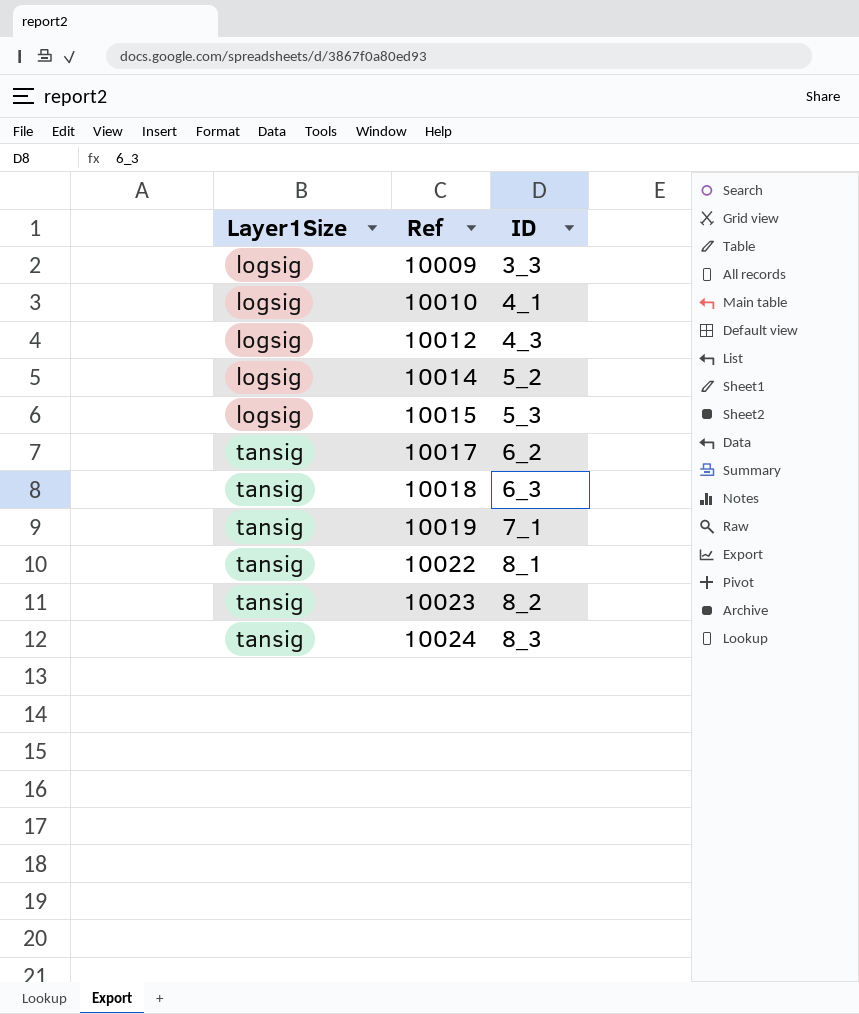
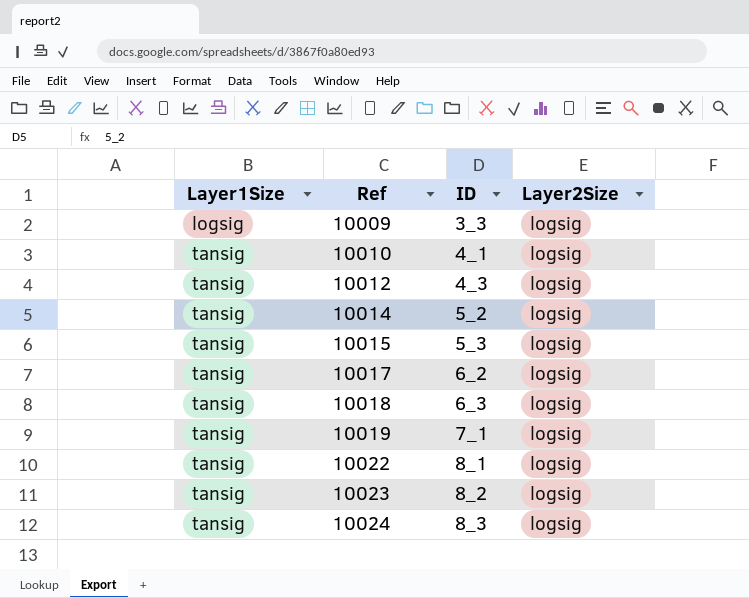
column Layer2Size | position: none -> 4
10010 | Layer1Size: logsig -> tansig
10012 | Layer1Size: logsig -> tansig
10014 | Layer1Size: logsig -> tansig
10015 | Layer1Size: logsig -> tansig

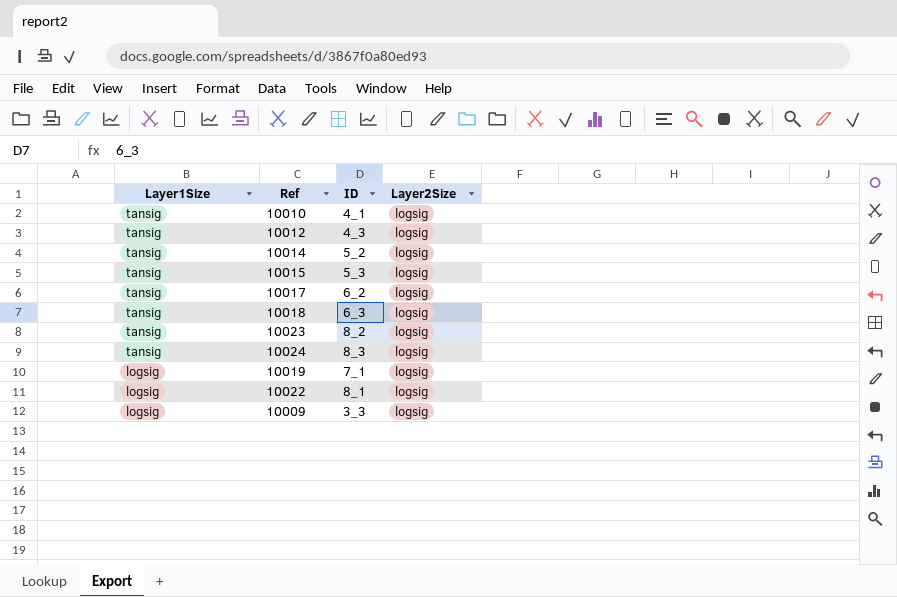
row order: Layer1Size ascending -> Layer1Size descending
10019 | Layer1Size: tansig -> logsig
10022 | Layer1Size: tansig -> logsig

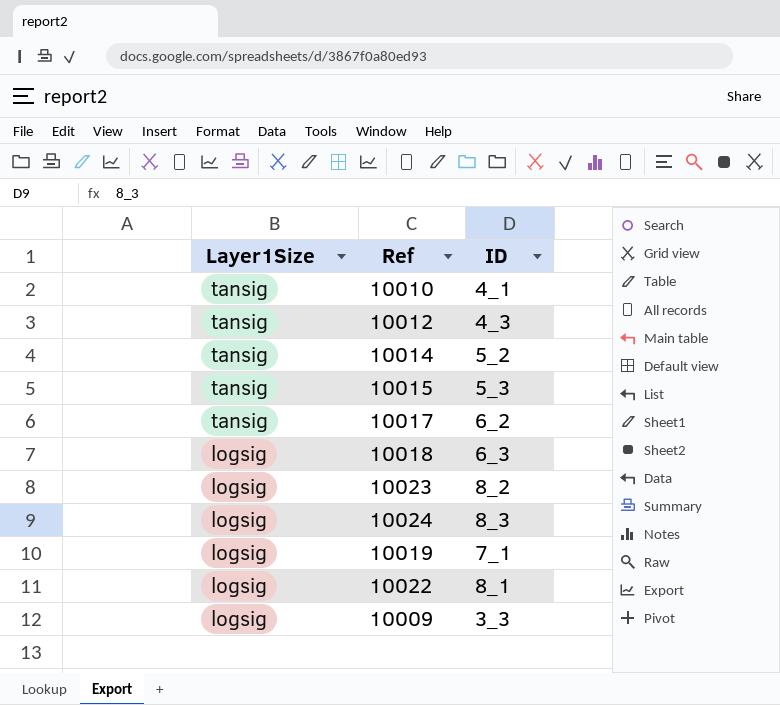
column Layer2Size | position: 4 -> none
10018 | Layer1Size: tansig -> logsig
10023 | Layer1Size: tansig -> logsig
10024 | Layer1Size: tansig -> logsig

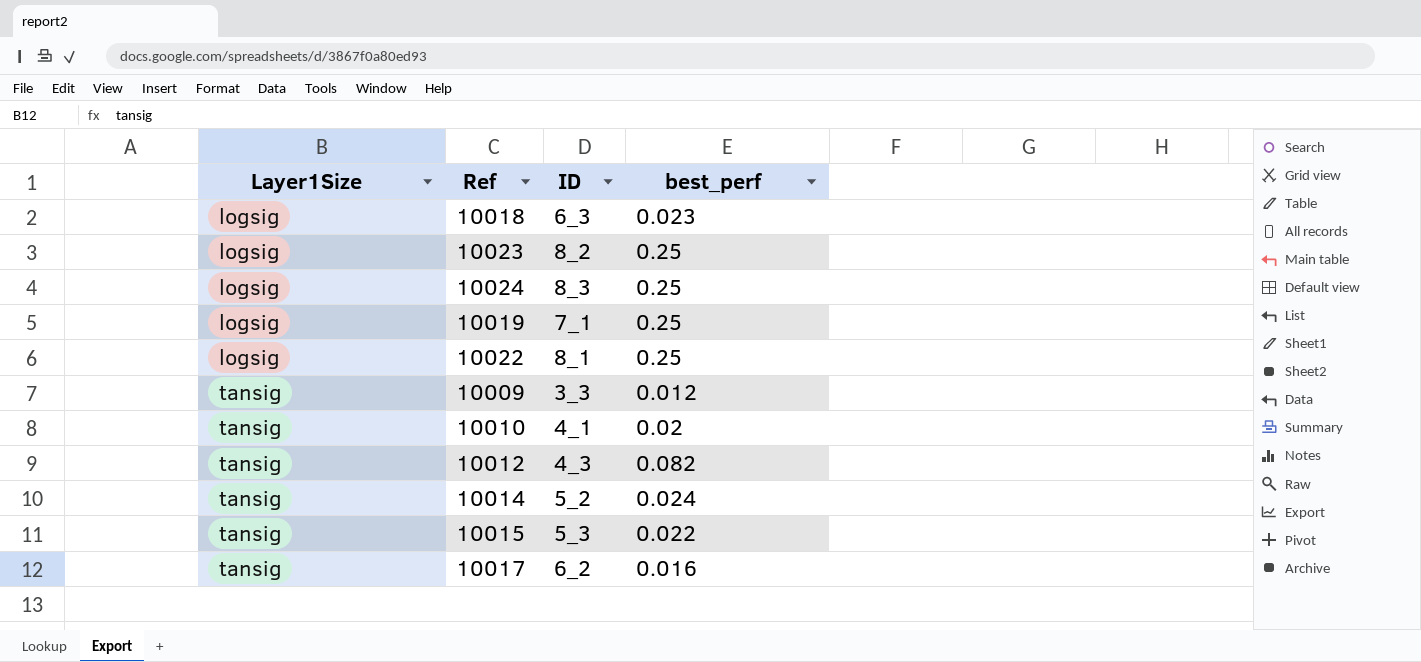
row order: Layer1Size descending -> Layer1Size ascending
column best_perf | position: none -> 4
10009 | Layer1Size: logsig -> tansig

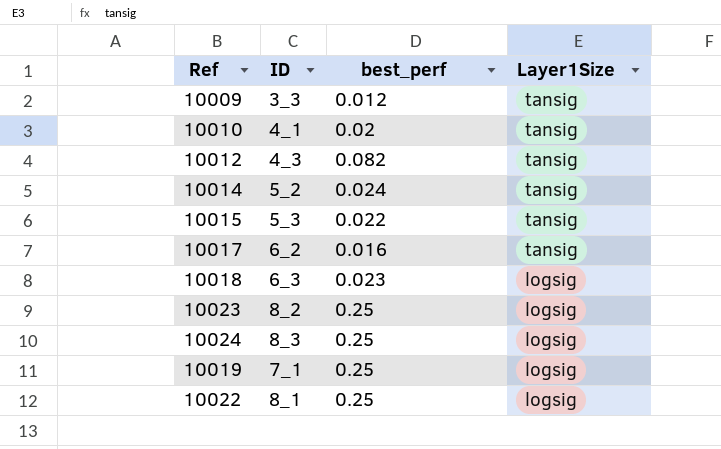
row order: Layer1Size ascending -> Layer1Size descending
column Layer1Size | position: 1 -> 4

